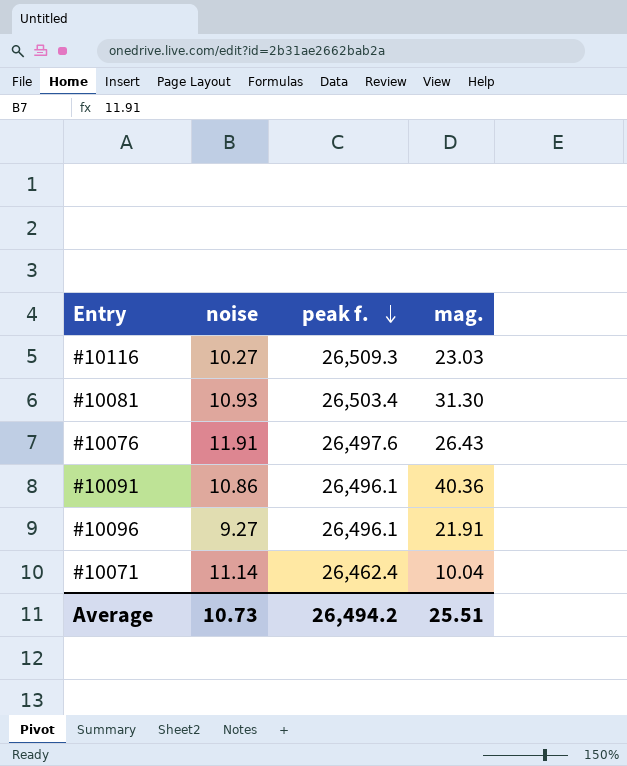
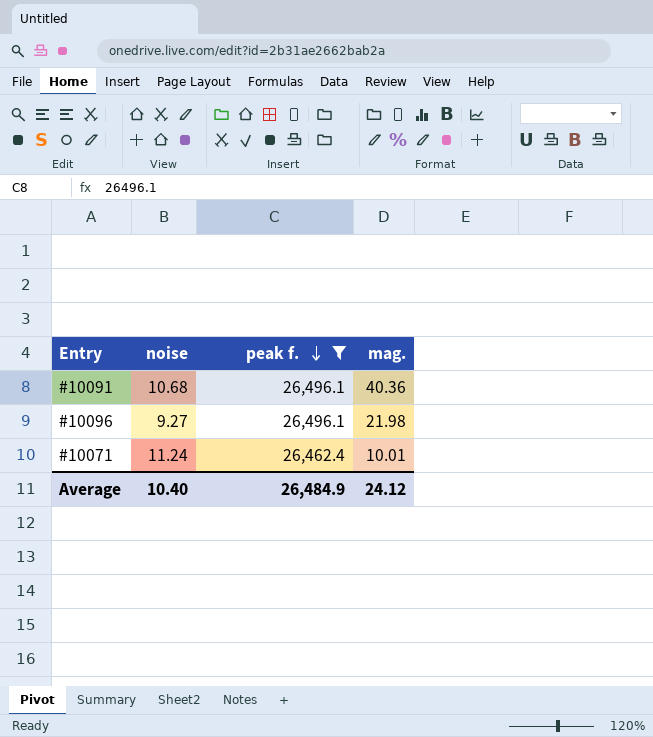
filter: none -> peak f. <= 26,496.1
#10091 | noise: 10.86 -> 10.68
#10096 | mag.: 21.91 -> 21.98
#10071 | noise: 11.14 -> 11.24
#10071 | mag.: 10.04 -> 10.01
Average | noise: 10.73 -> 10.40
Average | peak f.: 26,494.2 -> 26,484.9
Average | mag.: 25.51 -> 24.12

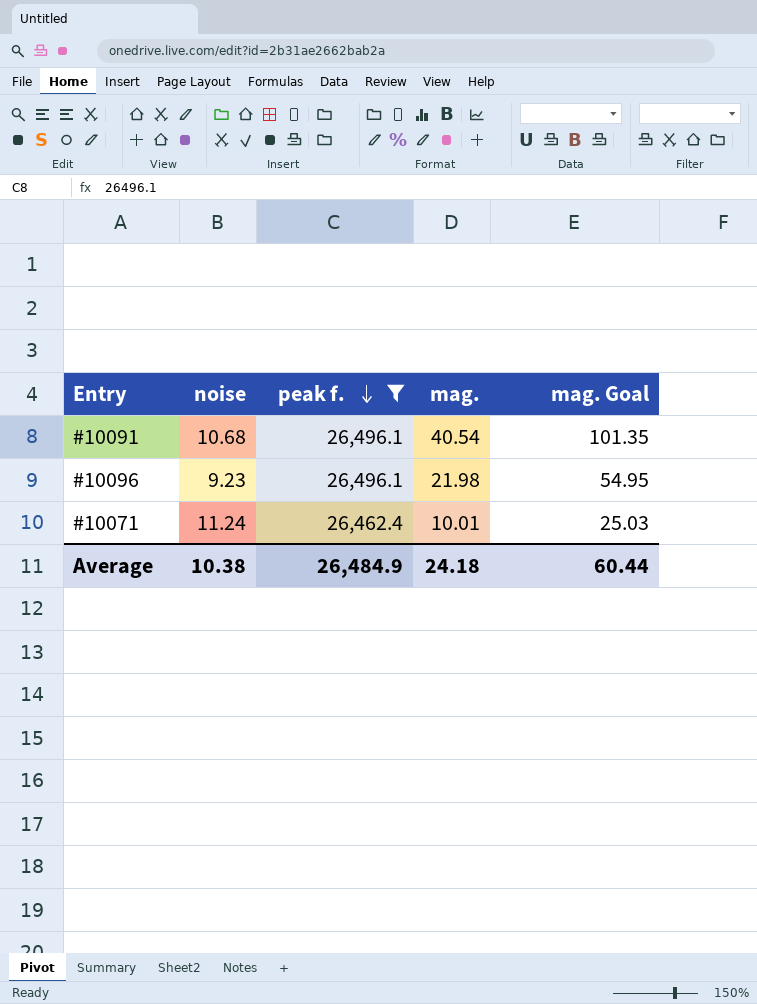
column mag. Goal | formula: none -> [mag.] * 2.5
#10091 | mag.: 40.36 -> 40.54
#10096 | noise: 9.27 -> 9.23
Average | noise: 10.40 -> 10.38
Average | mag.: 24.12 -> 24.18

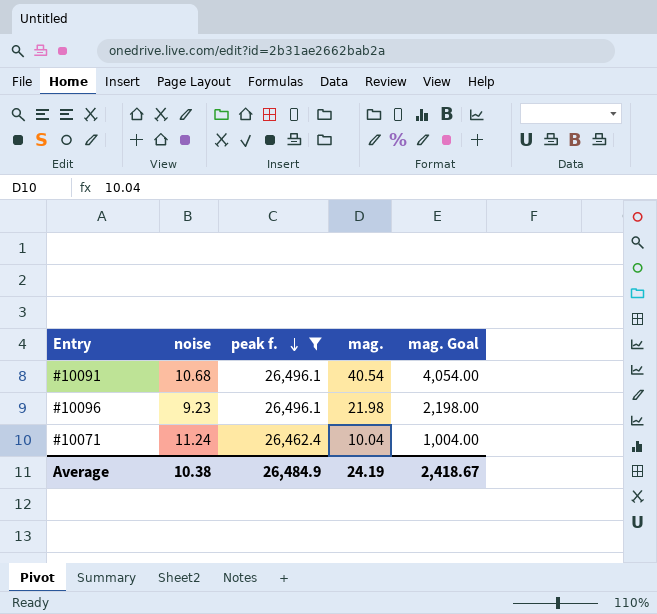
column mag. Goal | formula: [mag.] * 2.5 -> [mag.] * 100
#10071 | mag.: 10.01 -> 10.04
Average | mag.: 24.18 -> 24.19
Average | mag. Goal: 60.44 -> 2,418.67

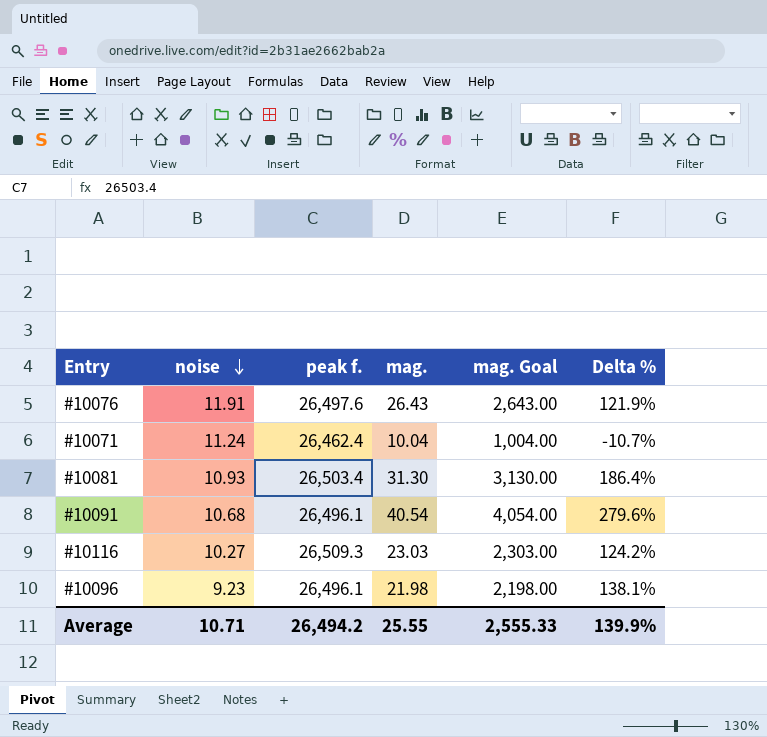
filter: peak f. <= 26,496.1 -> none
row order: peak f. descending -> noise descending
column Delta % | formula: none -> ([mag.] - [noise]) / [noise]
Average | noise: 10.38 -> 10.71
Average | peak f.: 26,484.9 -> 26,494.2
Average | mag.: 24.19 -> 25.55
Average | mag. Goal: 2,418.67 -> 2,555.33

